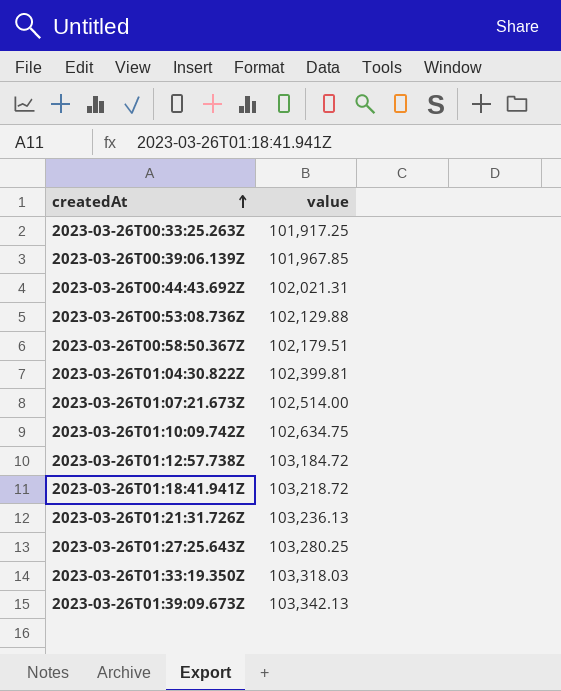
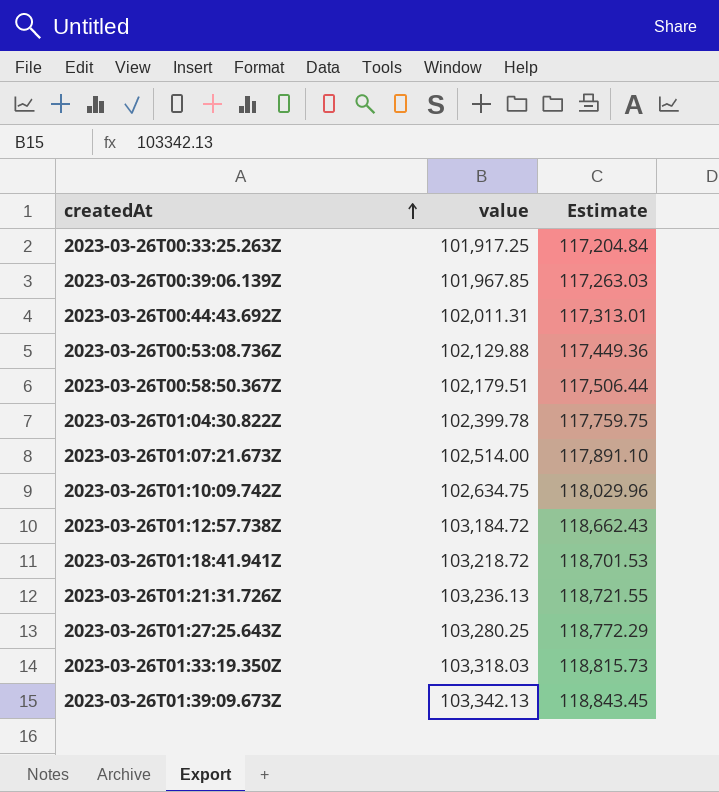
column Estimate | formula: none -> [value] * 1.15
2023-03-26T00:44:43.692Z | value: 102,021.31 -> 102,011.31
2023-03-26T01:04:30.822Z | value: 102,399.81 -> 102,399.78

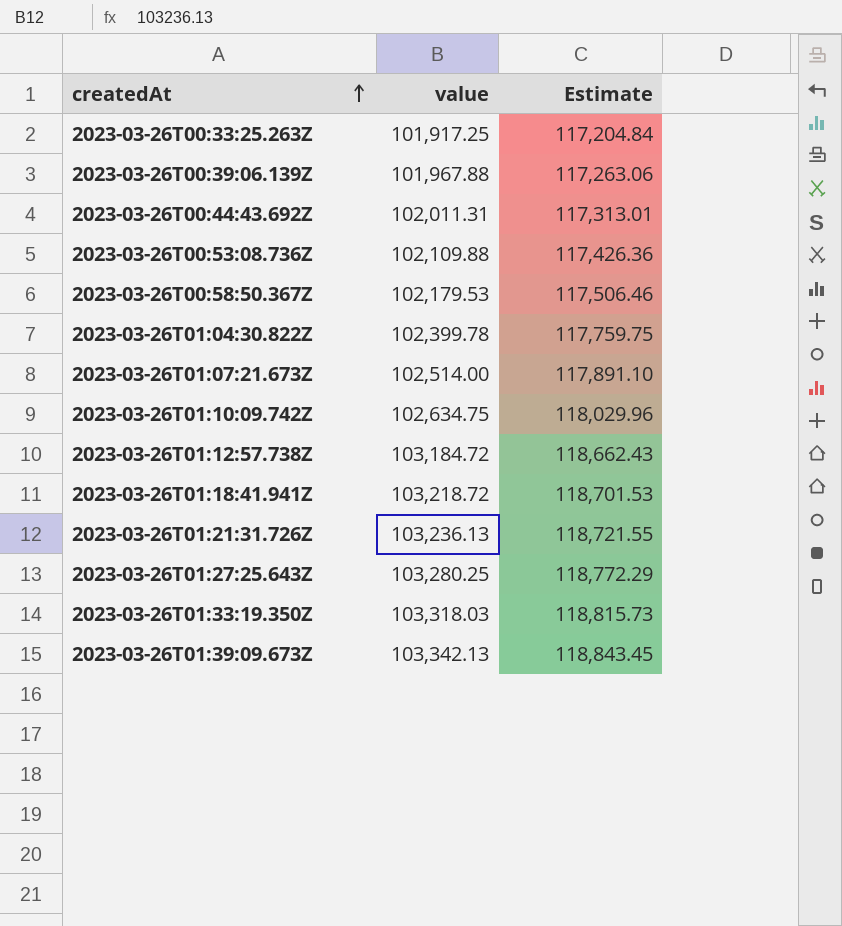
2023-03-26T00:39:06.139Z | value: 101,967.85 -> 101,967.88
2023-03-26T00:39:06.139Z | Estimate: 117,263.03 -> 117,263.06
2023-03-26T00:53:08.736Z | value: 102,129.88 -> 102,109.88
2023-03-26T00:53:08.736Z | Estimate: 117,449.36 -> 117,426.36
2023-03-26T00:58:50.367Z | value: 102,179.51 -> 102,179.53
2023-03-26T00:58:50.367Z | Estimate: 117,506.44 -> 117,506.46

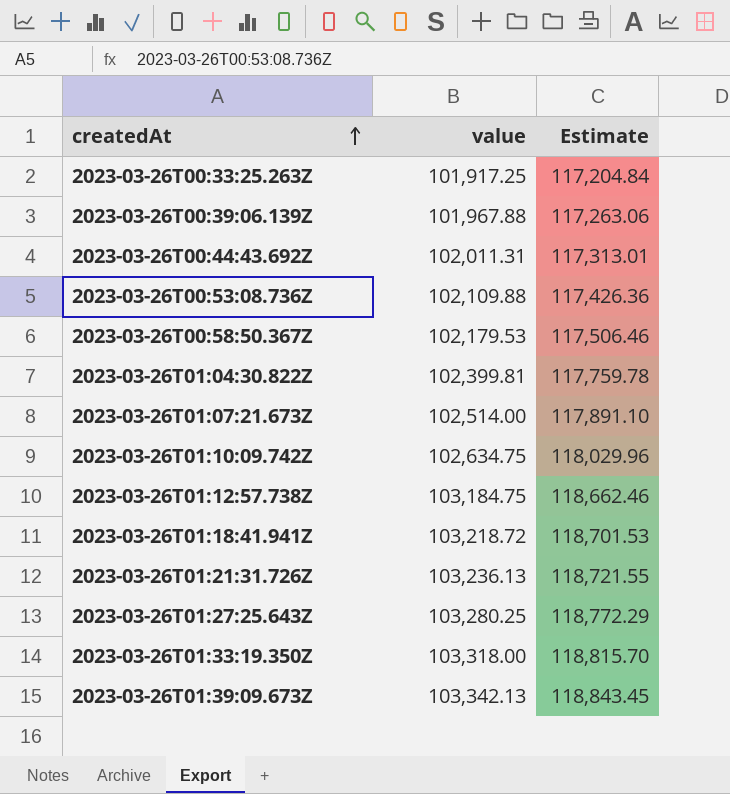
2023-03-26T01:04:30.822Z | value: 102,399.78 -> 102,399.81
2023-03-26T01:04:30.822Z | Estimate: 117,759.75 -> 117,759.78
2023-03-26T01:12:57.738Z | value: 103,184.72 -> 103,184.75
2023-03-26T01:12:57.738Z | Estimate: 118,662.43 -> 118,662.46
2023-03-26T01:33:19.350Z | value: 103,318.03 -> 103,318.00
2023-03-26T01:33:19.350Z | Estimate: 118,815.73 -> 118,815.70

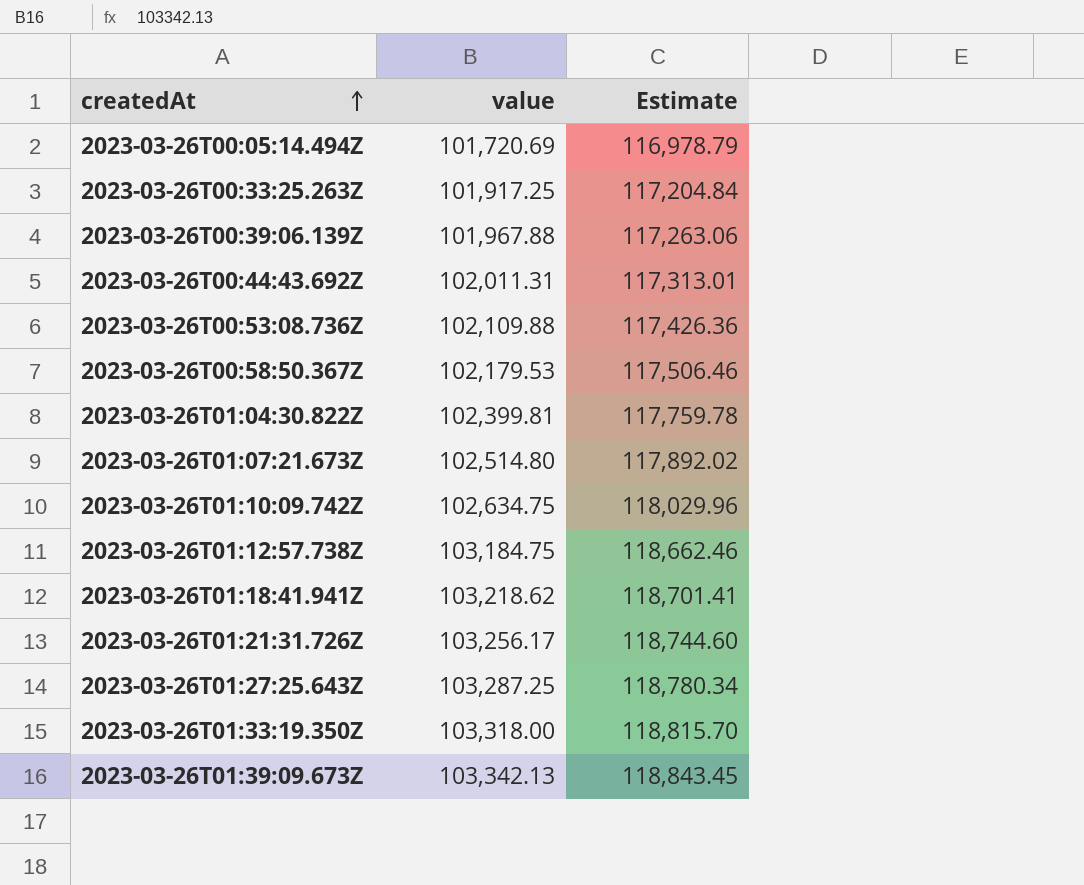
row 2023-03-26T00:05:14.494Z: none -> 101,720.69 | 116,978.79
2023-03-26T01:07:21.673Z | value: 102,514.00 -> 102,514.80
2023-03-26T01:07:21.673Z | Estimate: 117,891.10 -> 117,892.02
2023-03-26T01:18:41.941Z | value: 103,218.72 -> 103,218.62
2023-03-26T01:18:41.941Z | Estimate: 118,701.53 -> 118,701.41
2023-03-26T01:21:31.726Z | value: 103,236.13 -> 103,256.17
2023-03-26T01:21:31.726Z | Estimate: 118,721.55 -> 118,744.60
2023-03-26T01:27:25.643Z | value: 103,280.25 -> 103,287.25
2023-03-26T01:27:25.643Z | Estimate: 118,772.29 -> 118,780.34

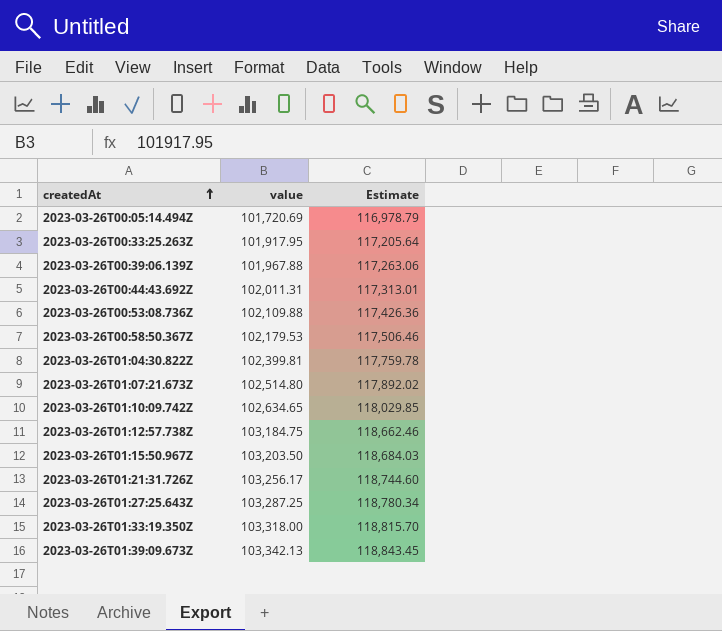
row 2023-03-26T01:18:41.941Z: 103,218.62 | 118,701.41 -> none
2023-03-26T00:33:25.263Z | value: 101,917.25 -> 101,917.95
2023-03-26T00:33:25.263Z | Estimate: 117,204.84 -> 117,205.64
2023-03-26T01:10:09.742Z | value: 102,634.75 -> 102,634.65
2023-03-26T01:10:09.742Z | Estimate: 118,029.96 -> 118,029.85
row 2023-03-26T01:15:50.967Z: none -> 103,203.50 | 118,684.03

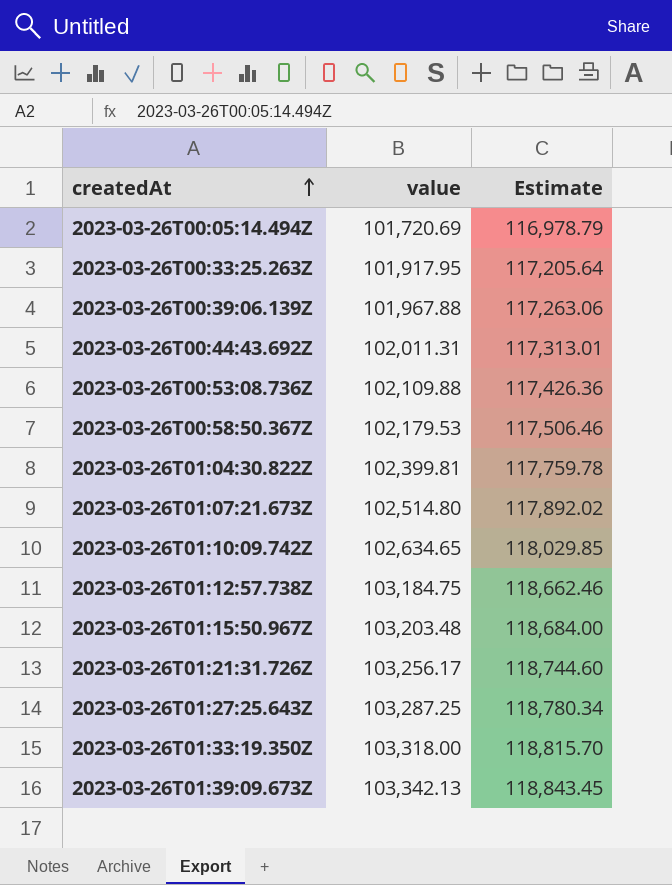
2023-03-26T01:15:50.967Z | value: 103,203.50 -> 103,203.48
2023-03-26T01:15:50.967Z | Estimate: 118,684.03 -> 118,684.00

